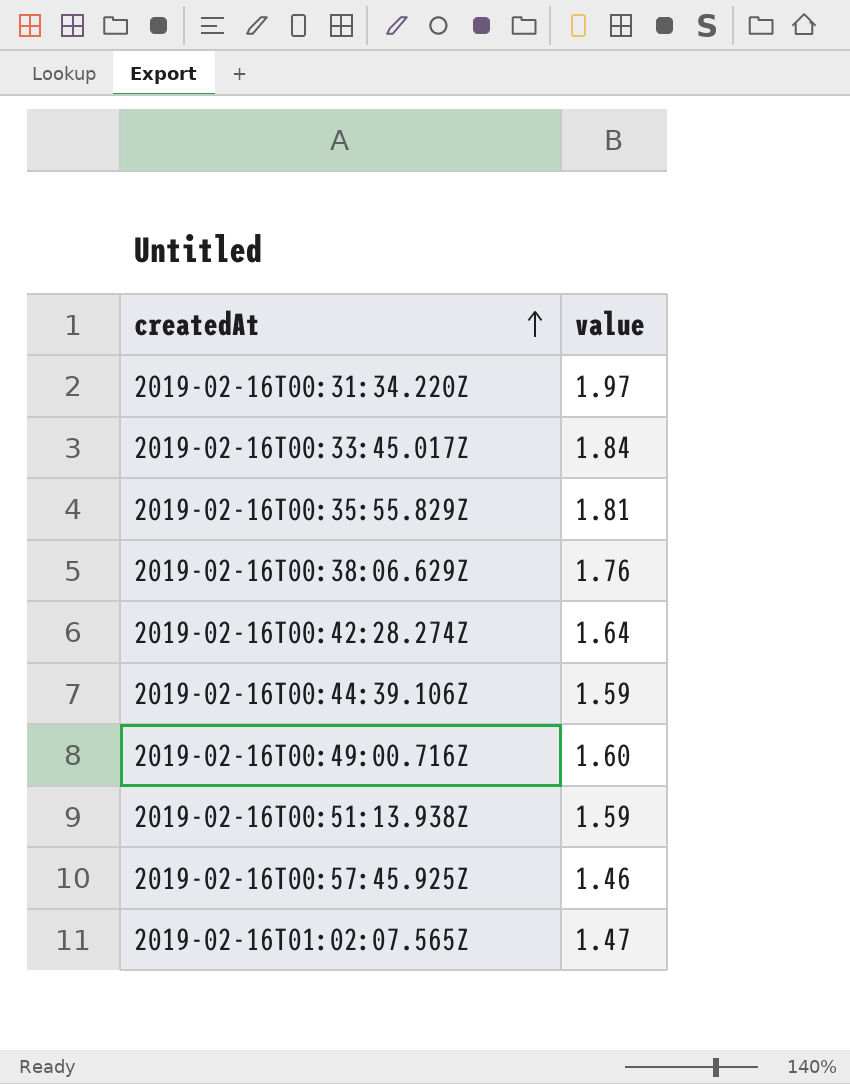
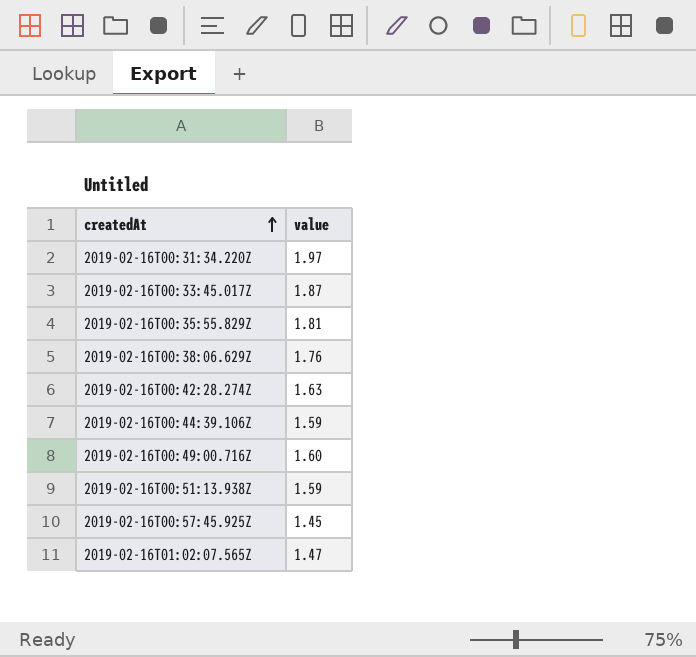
2019-02-16T00:33:45.017Z | value: 1.84 -> 1.87
2019-02-16T00:42:28.274Z | value: 1.64 -> 1.63
2019-02-16T00:57:45.925Z | value: 1.46 -> 1.45

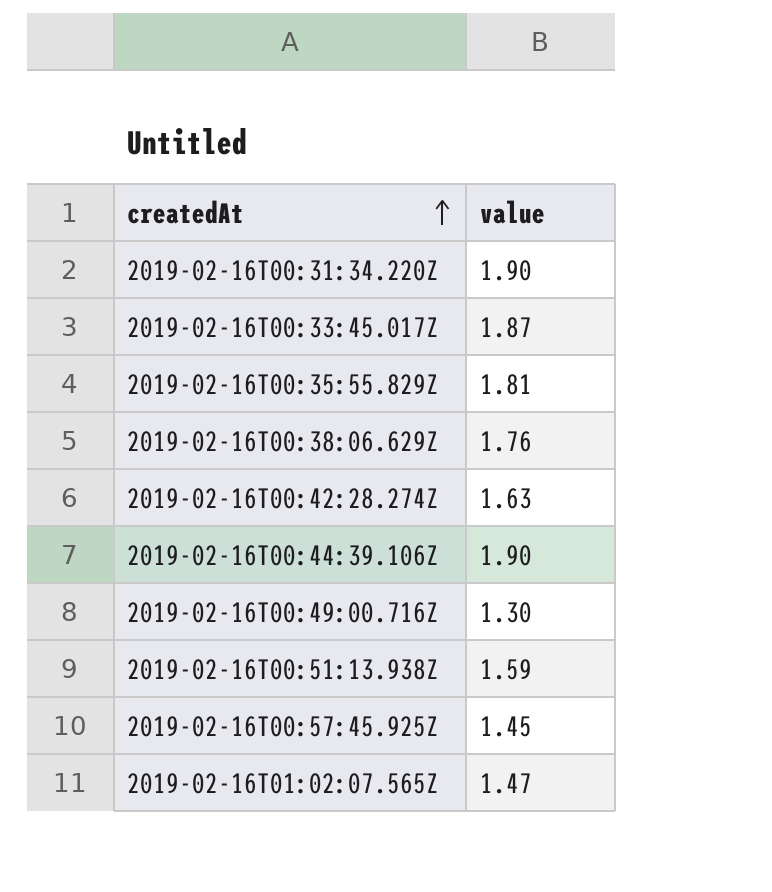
2019-02-16T00:31:34.220Z | value: 1.97 -> 1.90
2019-02-16T00:44:39.106Z | value: 1.59 -> 1.90
2019-02-16T00:49:00.716Z | value: 1.60 -> 1.30

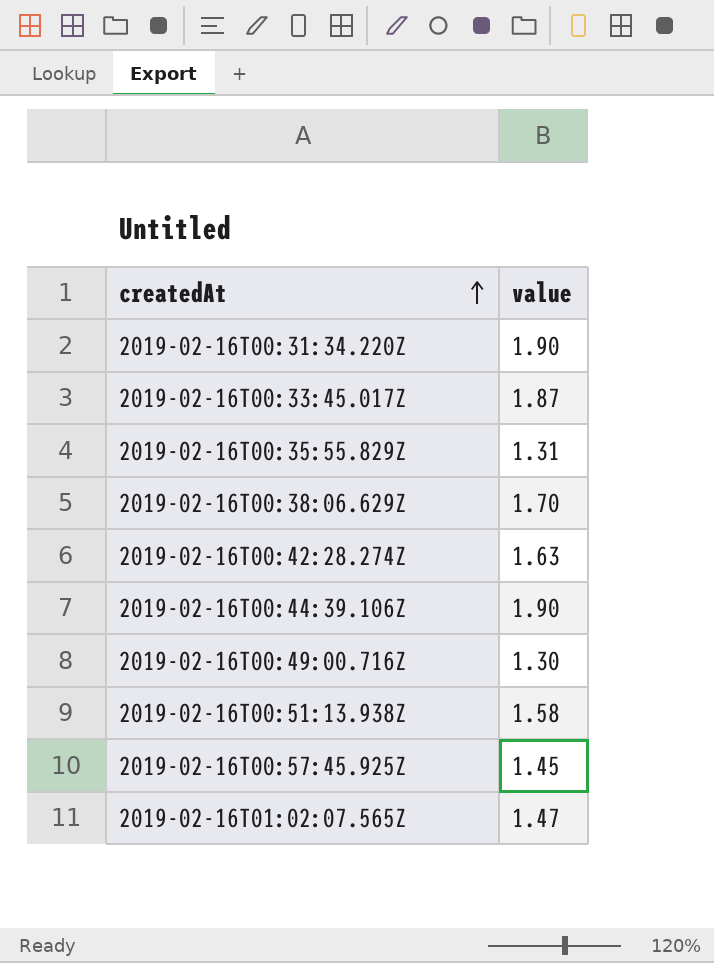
2019-02-16T00:35:55.829Z | value: 1.81 -> 1.31
2019-02-16T00:38:06.629Z | value: 1.76 -> 1.70
2019-02-16T00:51:13.938Z | value: 1.59 -> 1.58

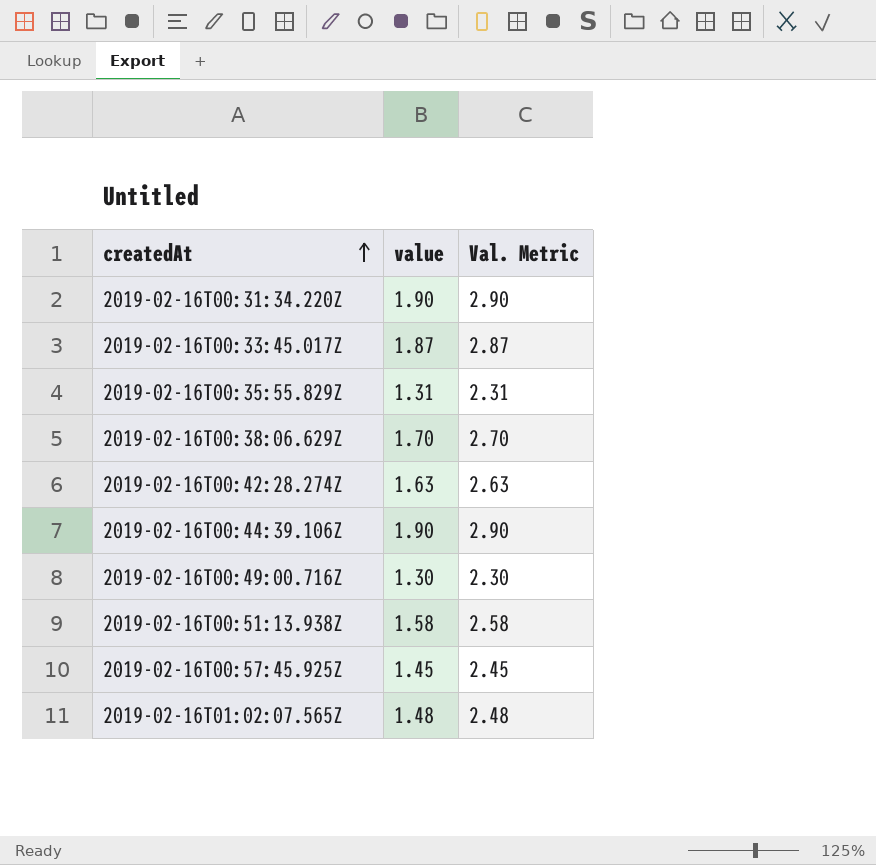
column Val. Metric | formula: none -> [value] + 1
2019-02-16T01:02:07.565Z | value: 1.47 -> 1.48

